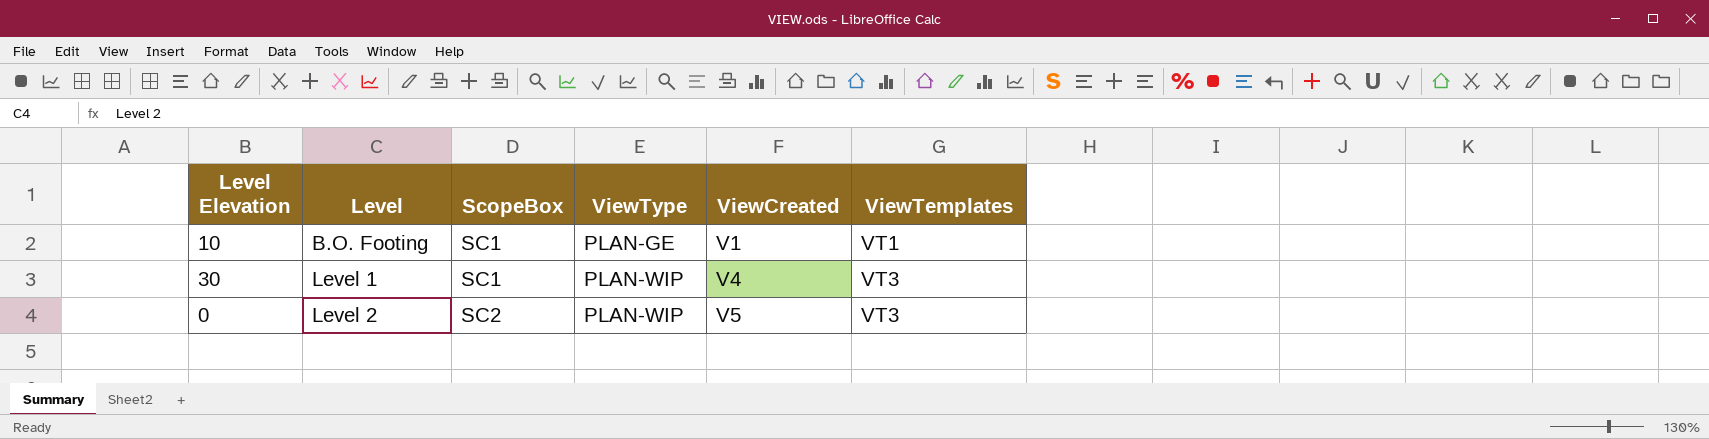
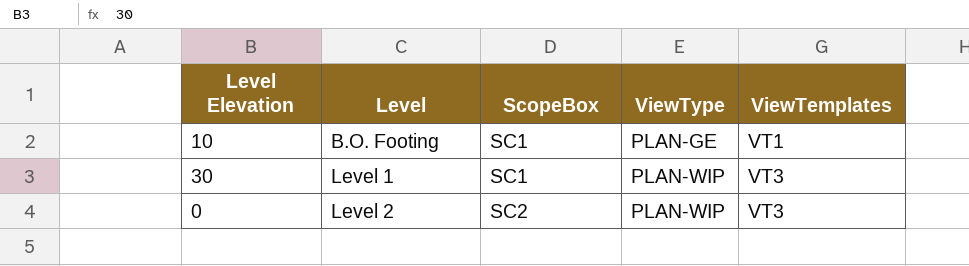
column ViewCreated | position: 5 -> none

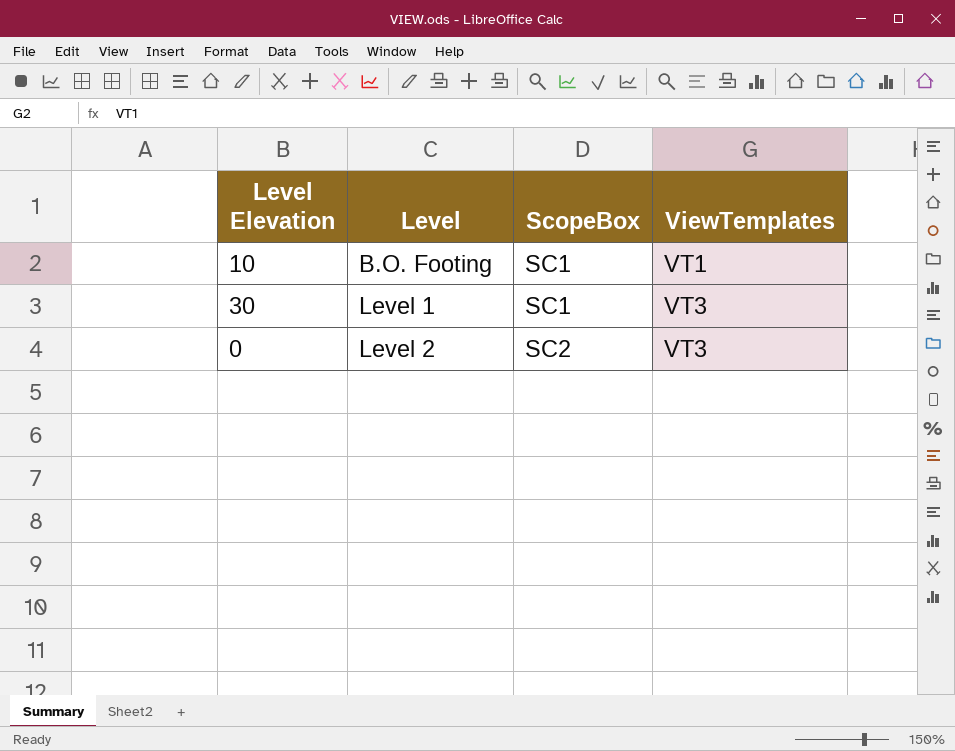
column ViewType | position: 4 -> none

